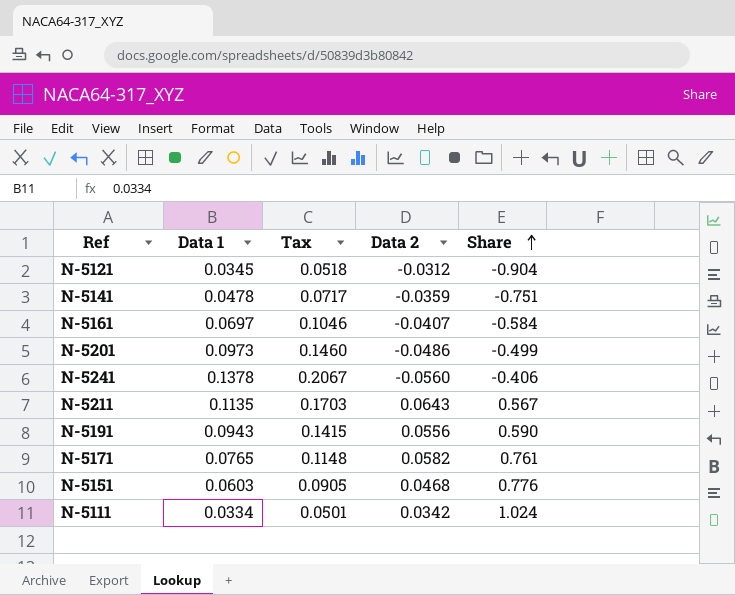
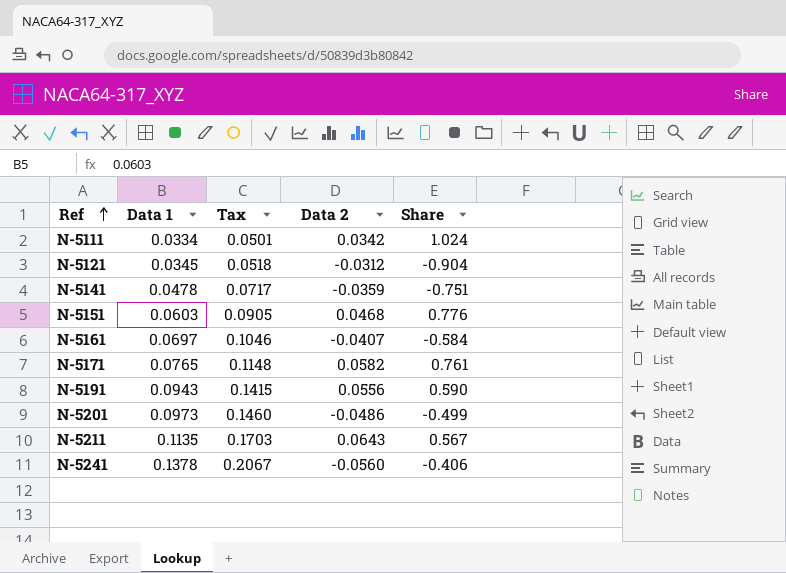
row order: Share ascending -> Ref ascending

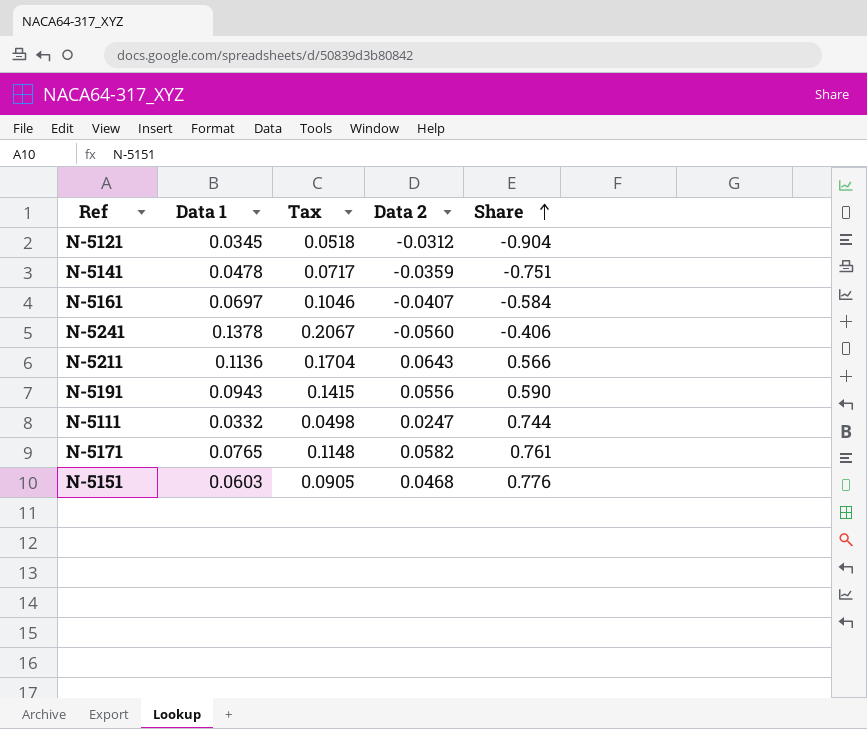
row order: Ref ascending -> Share ascending
row N-5201: 0.0973 | 0.1460 | -0.0486 | -0.499 -> none
N-5211 | Data 1: 0.1135 -> 0.1136
N-5211 | Tax: 0.1703 -> 0.1704
N-5211 | Share: 0.567 -> 0.566
N-5111 | Data 1: 0.0334 -> 0.0332
N-5111 | Tax: 0.0501 -> 0.0498
N-5111 | Data 2: 0.0342 -> 0.0247
N-5111 | Share: 1.024 -> 0.744

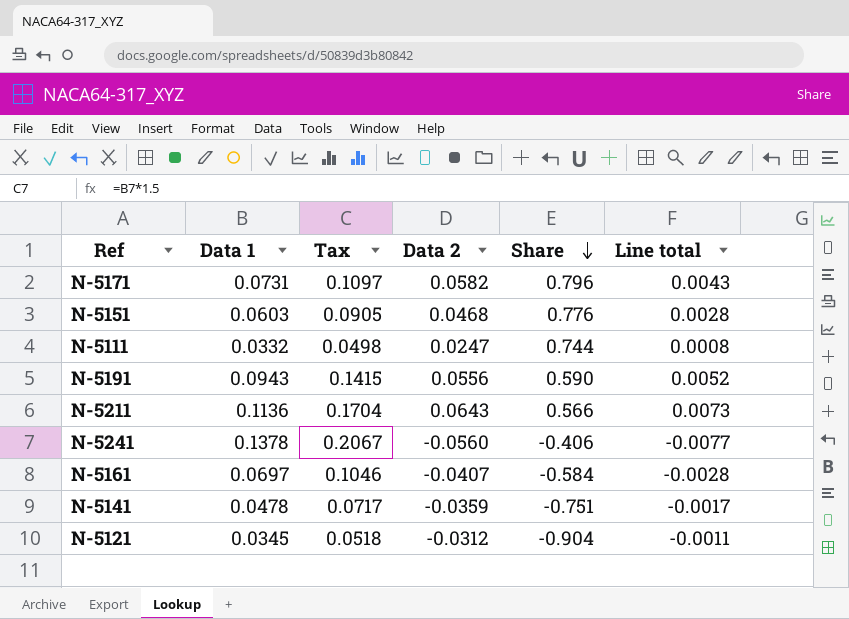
row order: Share ascending -> Share descending
column Line total | formula: none -> [Data 1] * [Data 2]
N-5171 | Data 1: 0.0765 -> 0.0731
N-5171 | Tax: 0.1148 -> 0.1097
N-5171 | Share: 0.761 -> 0.796

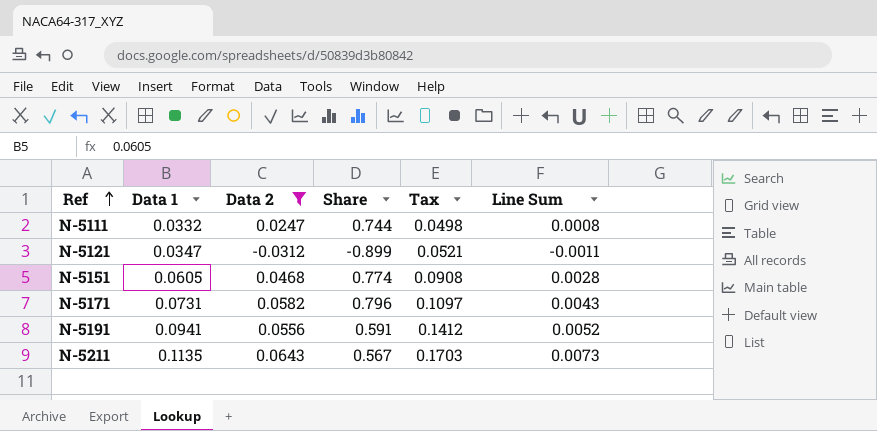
filter: none -> Data 2 >= -0.0312
row order: Share descending -> Ref ascending
column Tax | position: 3 -> 5
column name: Line total -> Line Sum
N-5121 | Data 1: 0.0345 -> 0.0347
N-5121 | Share: -0.904 -> -0.899
N-5121 | Tax: 0.0518 -> 0.0521
N-5151 | Data 1: 0.0603 -> 0.0605
N-5151 | Share: 0.776 -> 0.774
N-5151 | Tax: 0.0905 -> 0.0908
N-5191 | Data 1: 0.0943 -> 0.0941
N-5191 | Share: 0.590 -> 0.591
N-5191 | Tax: 0.1415 -> 0.1412
N-5211 | Data 1: 0.1136 -> 0.1135
N-5211 | Share: 0.566 -> 0.567
N-5211 | Tax: 0.1704 -> 0.1703

